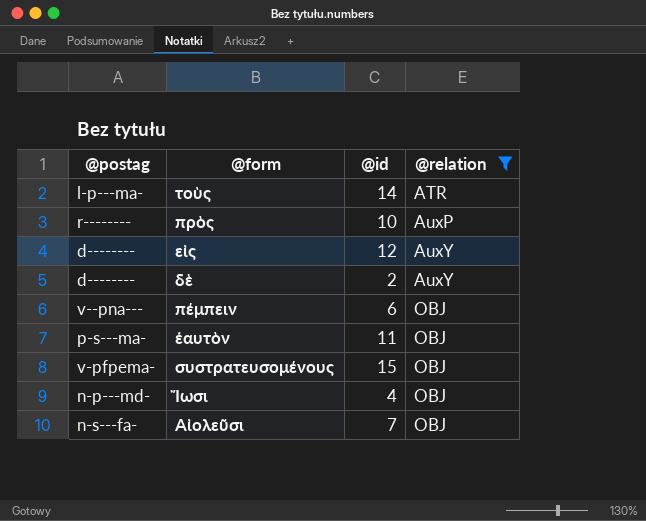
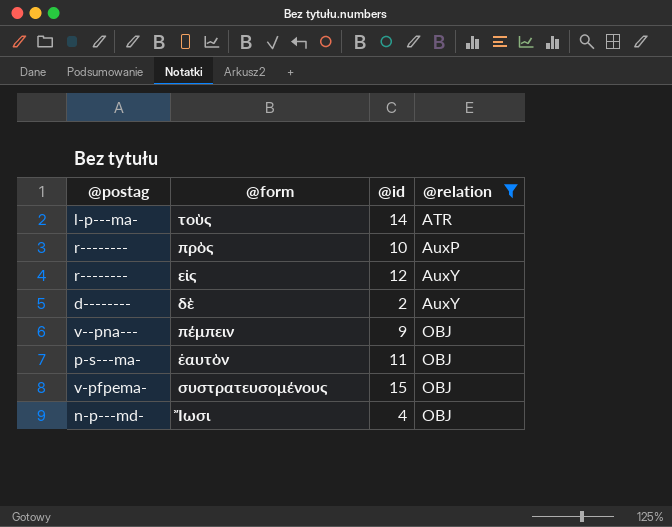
row Αἰολεῦσι: n-s---fa- | 7 | OBJ -> none
εἰς | @postag: d-------- -> r--------
πέμπειν | @id: 6 -> 9

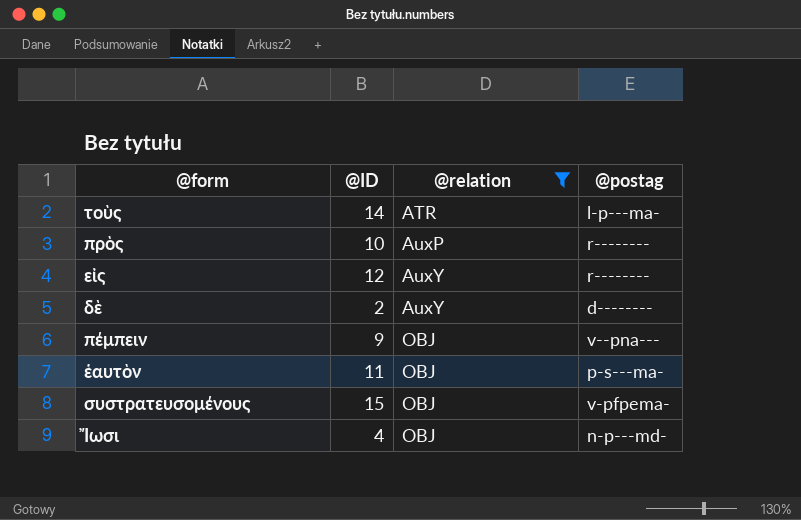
column name: @id -> @ID
column @postag | position: 1 -> 4

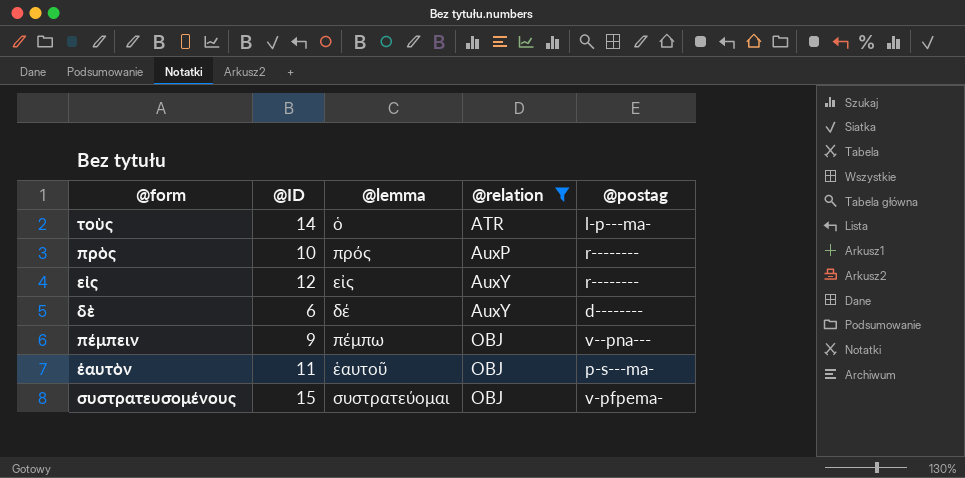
column @lemma | position: none -> 3
row Ἴωσι: 4 | OBJ | n-p---md- -> none
δὲ | @ID: 2 -> 6

